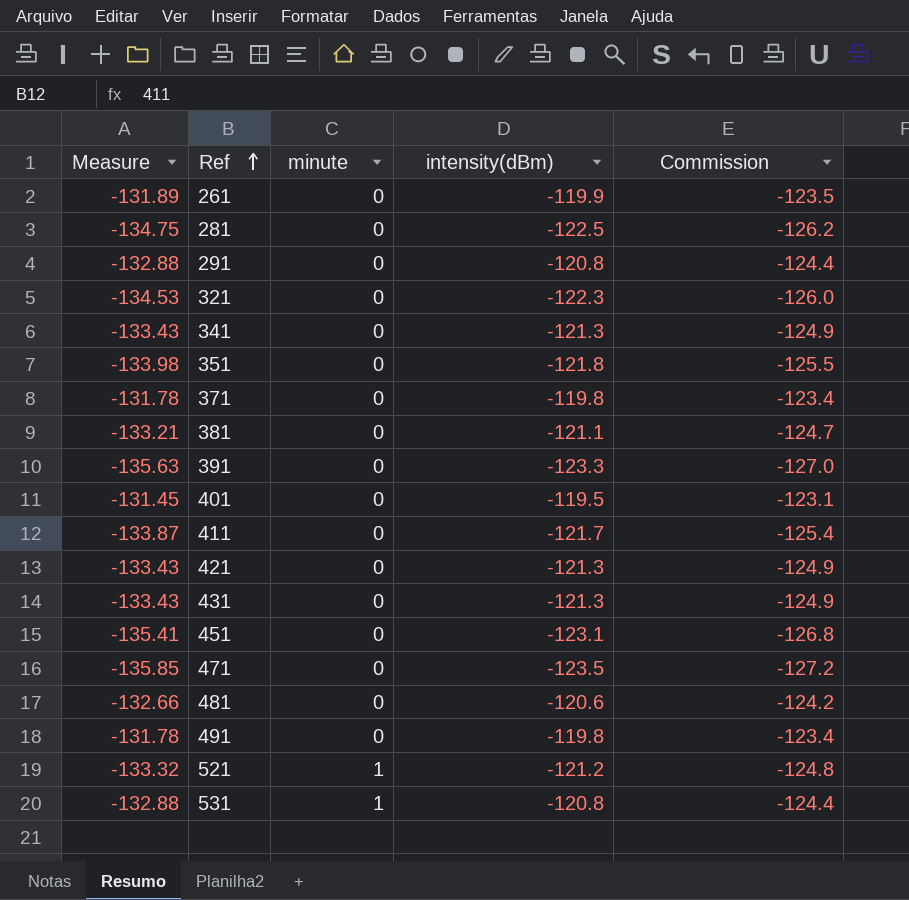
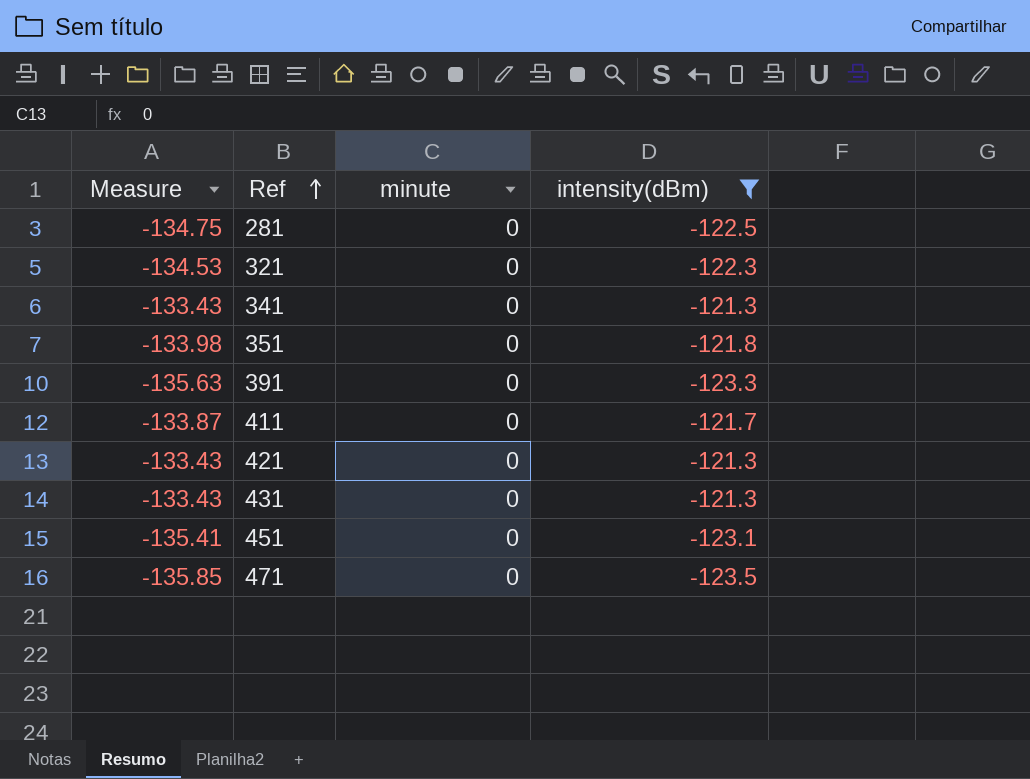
filter: none -> intensity(dBm) <= -121.3
column Commission | formula: [intensity(dBm)] * 1.03 -> none

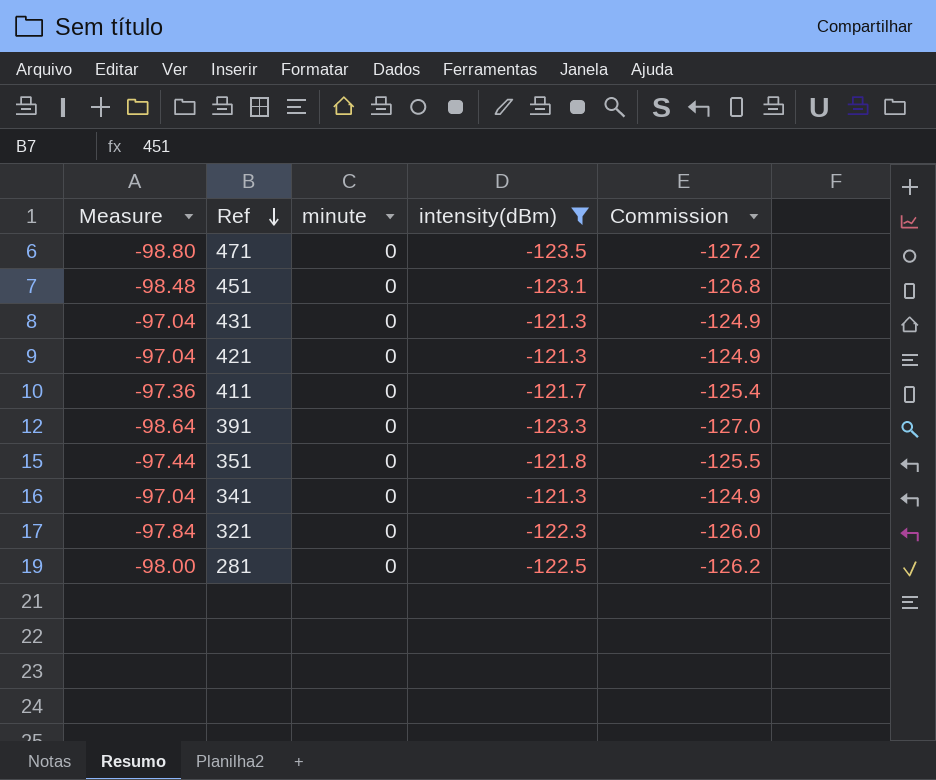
row order: Ref ascending -> Ref descending
column Measure | formula: [intensity(dBm)] * 1.1 -> [intensity(dBm)] * 0.8
column Commission | formula: none -> [intensity(dBm)] * 1.03

